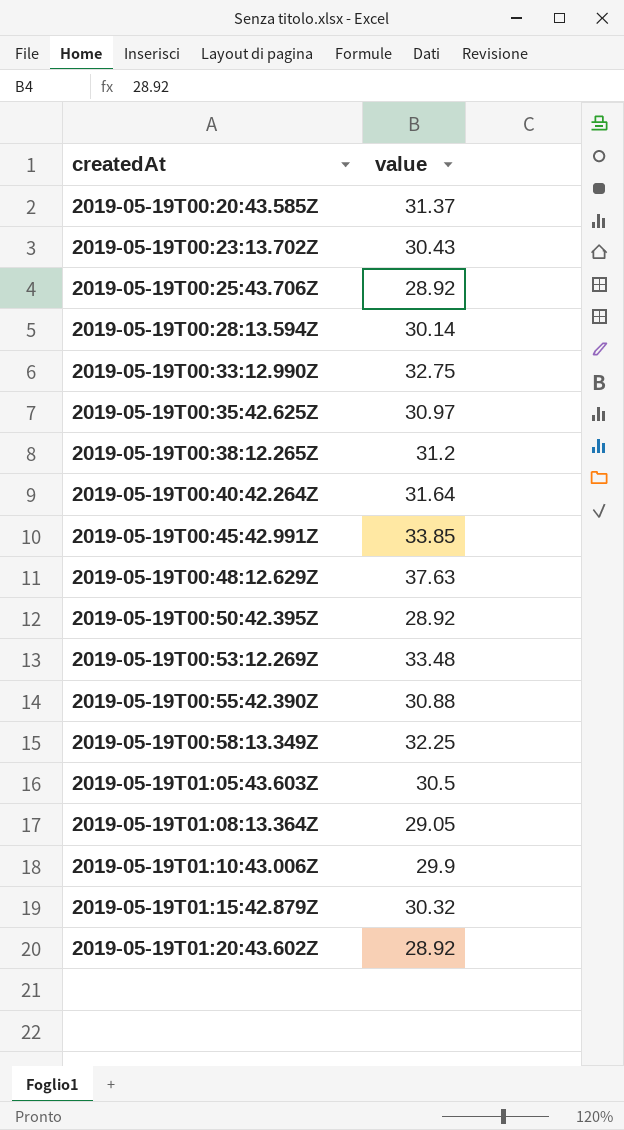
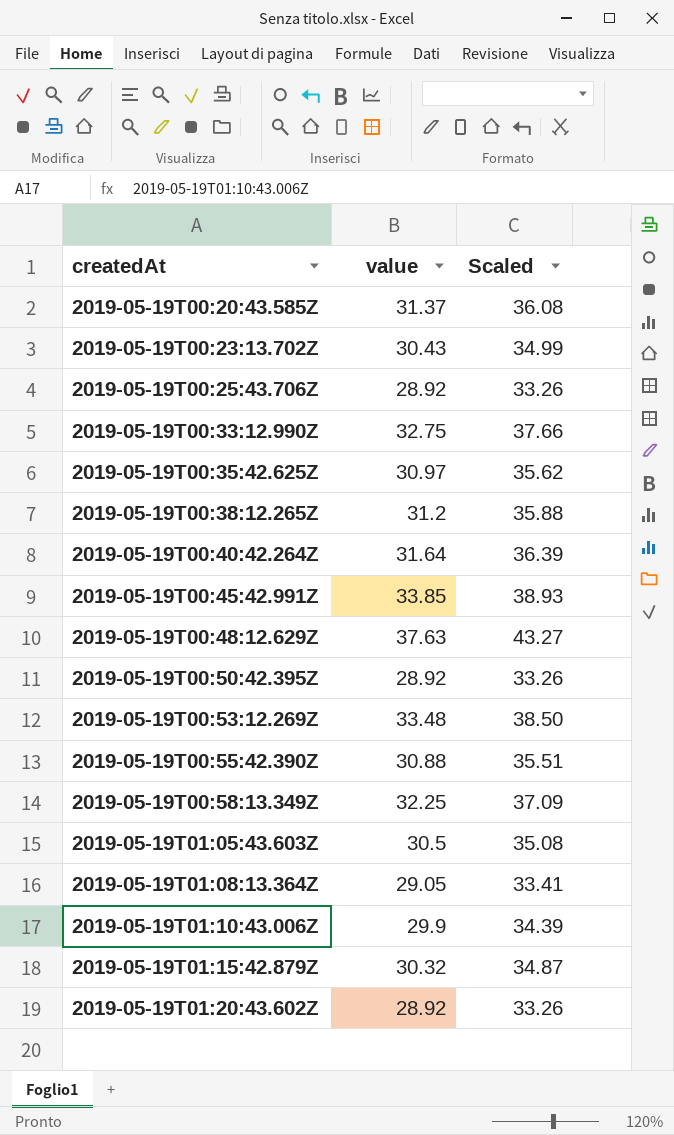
column Scaled | formula: none -> [value] * 1.15
row 2019-05-19T00:28:13.594Z: 30.14 -> none

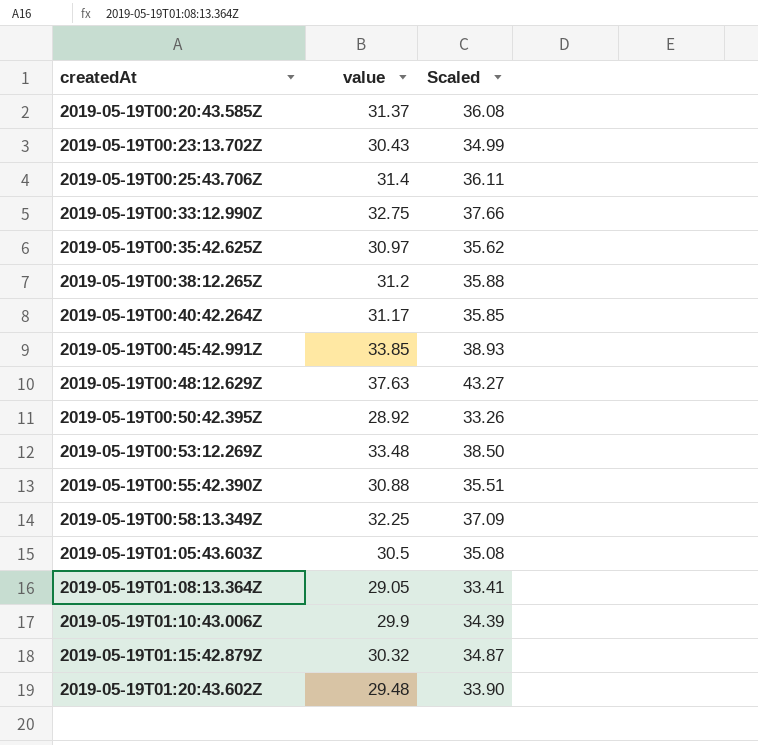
2019-05-19T00:25:43.706Z | value: 28.92 -> 31.4
2019-05-19T00:25:43.706Z | Scaled: 33.26 -> 36.11
2019-05-19T00:40:42.264Z | value: 31.64 -> 31.17
2019-05-19T00:40:42.264Z | Scaled: 36.39 -> 35.85
2019-05-19T01:20:43.602Z | value: 28.92 -> 29.48
2019-05-19T01:20:43.602Z | Scaled: 33.26 -> 33.90

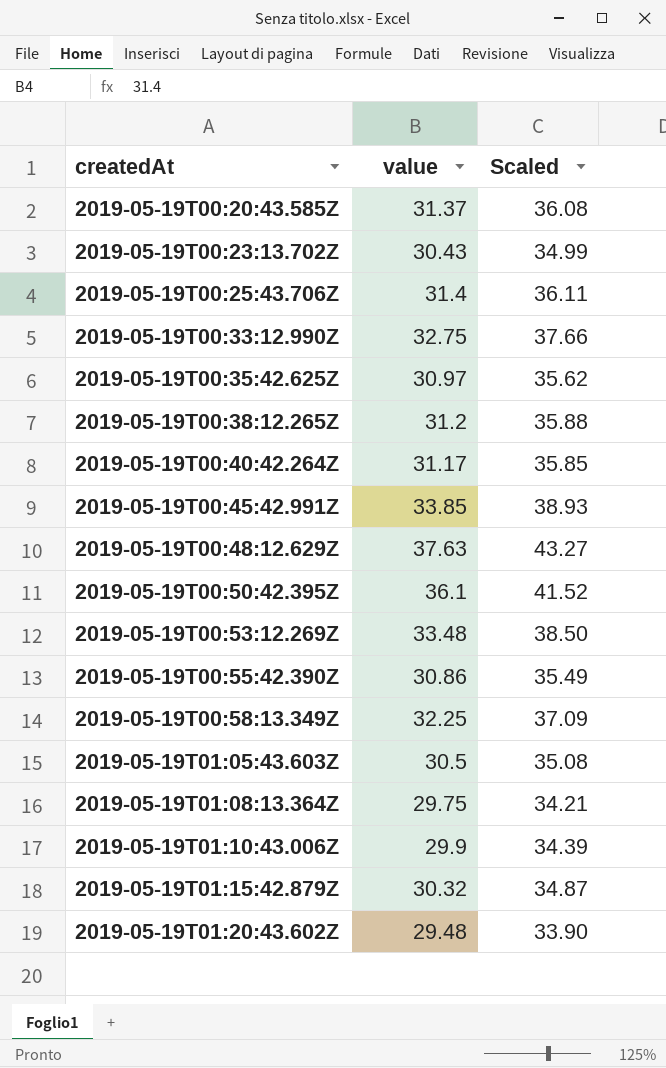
2019-05-19T00:50:42.395Z | value: 28.92 -> 36.1
2019-05-19T00:50:42.395Z | Scaled: 33.26 -> 41.52
2019-05-19T00:55:42.390Z | value: 30.88 -> 30.86
2019-05-19T00:55:42.390Z | Scaled: 35.51 -> 35.49
2019-05-19T01:08:13.364Z | value: 29.05 -> 29.75
2019-05-19T01:08:13.364Z | Scaled: 33.41 -> 34.21

